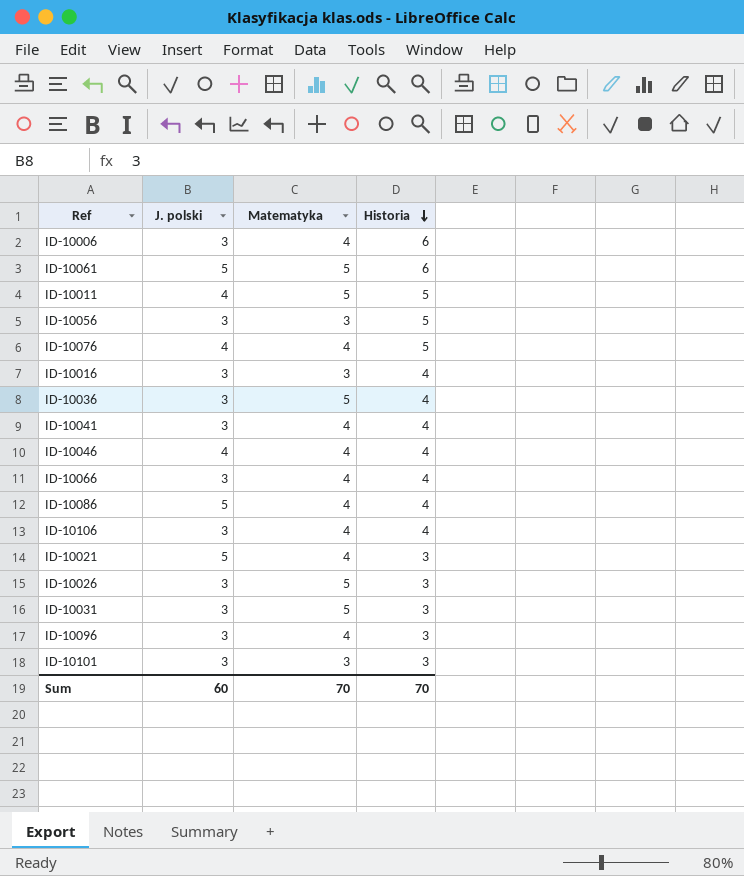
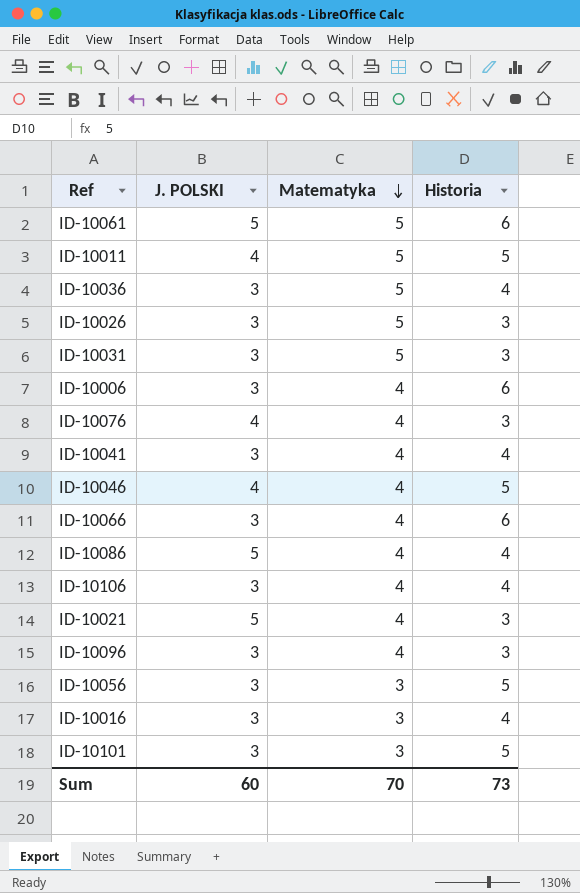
row order: Historia descending -> Matematyka descending
column name: J. polski -> J. POLSKI
ID-10076 | Historia: 5 -> 3
ID-10046 | Historia: 4 -> 5
ID-10066 | Historia: 4 -> 6
ID-10101 | Historia: 3 -> 5
Sum | Historia: 70 -> 73

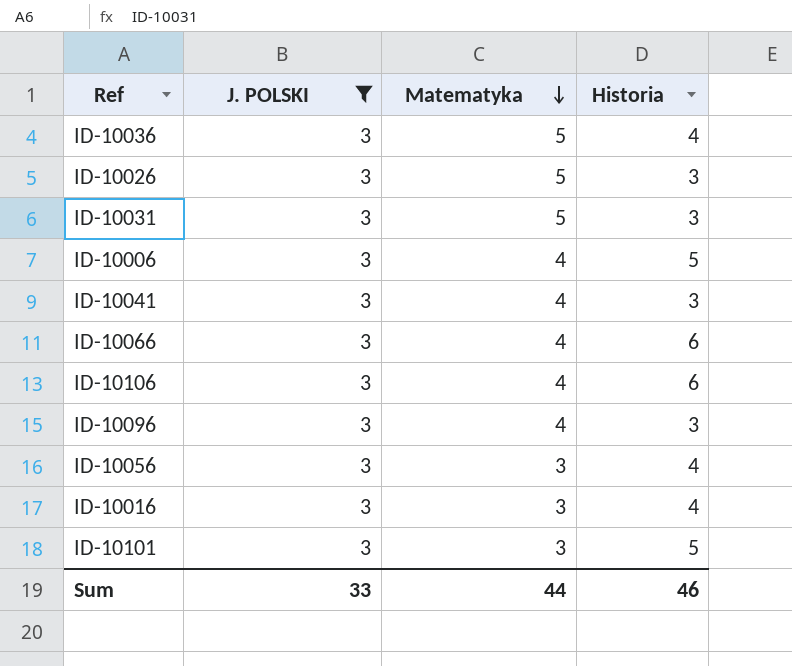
filter: none -> J. POLSKI = 3
ID-10006 | Historia: 6 -> 5
ID-10041 | Historia: 4 -> 3
ID-10106 | Historia: 4 -> 6
ID-10056 | Historia: 5 -> 4
Sum | J. POLSKI: 60 -> 33
Sum | Matematyka: 70 -> 44
Sum | Historia: 73 -> 46

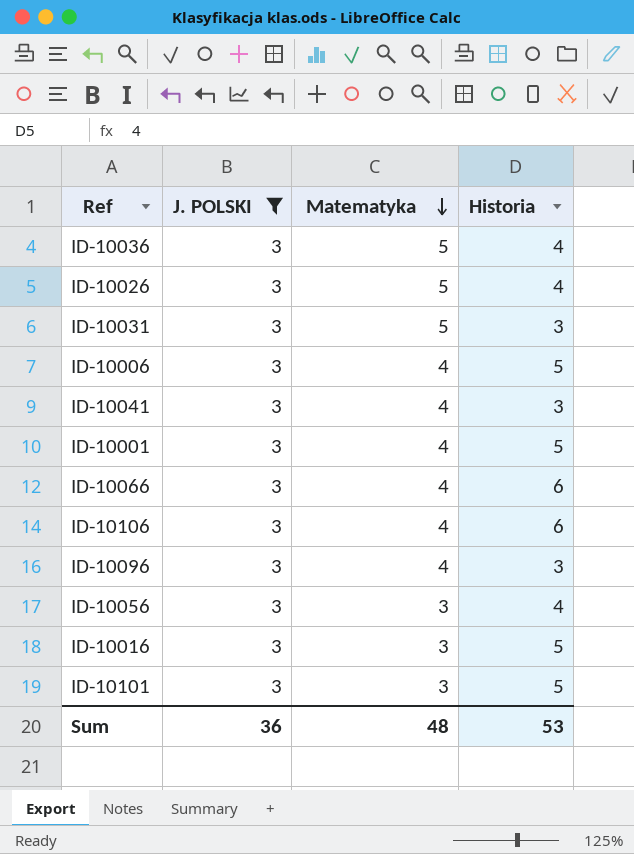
ID-10026 | Historia: 3 -> 4
row ID-10001: none -> 3 | 4 | 5
ID-10016 | Historia: 4 -> 5
Sum | J. POLSKI: 33 -> 36
Sum | Matematyka: 44 -> 48
Sum | Historia: 46 -> 53

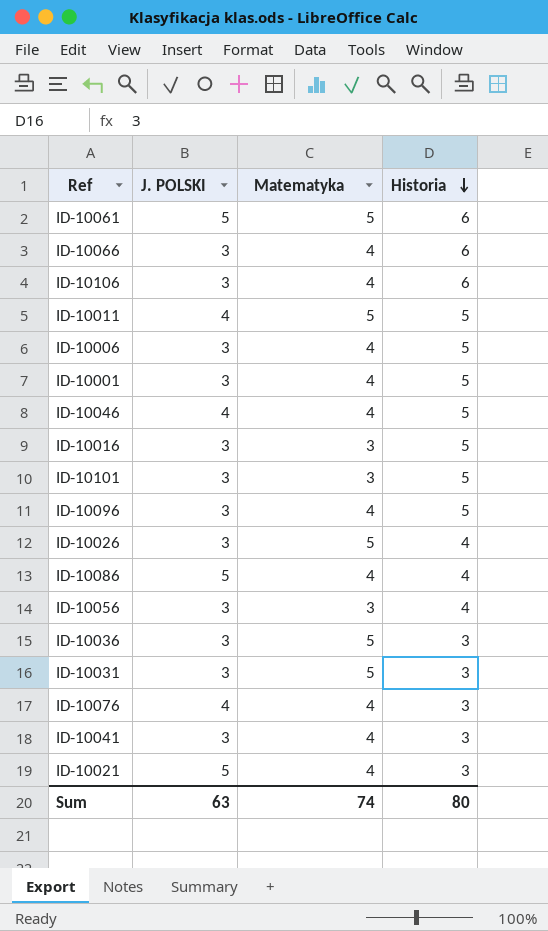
filter: J. POLSKI = 3 -> none
row order: Matematyka descending -> Historia descending
ID-10096 | Historia: 3 -> 5
ID-10036 | Historia: 4 -> 3
Sum | J. POLSKI: 36 -> 63
Sum | Matematyka: 48 -> 74
Sum | Historia: 53 -> 80

